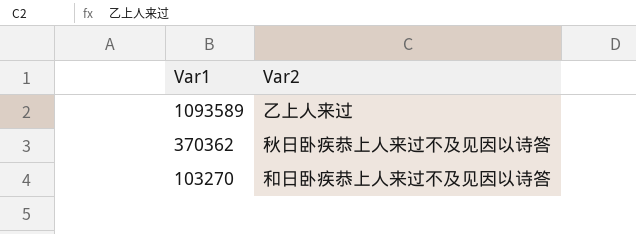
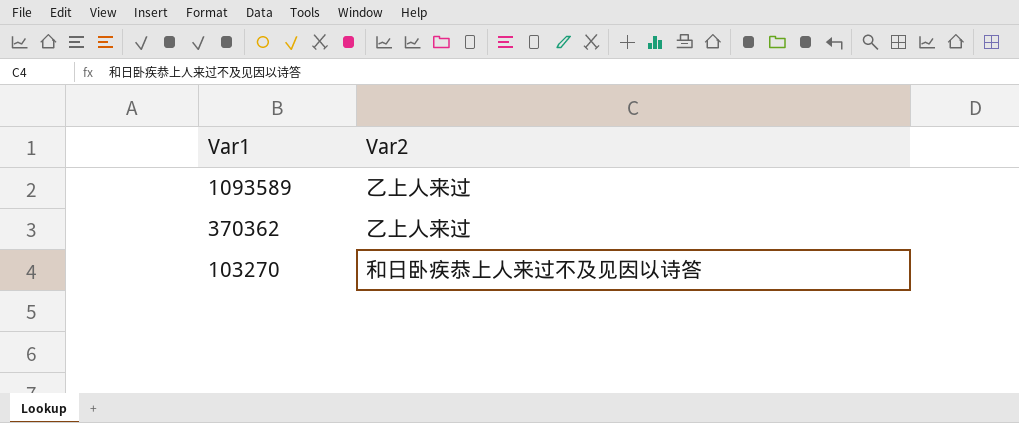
370362 | Var2: 秋日卧疾恭上人来过不及见因以诗答 -> 乙上人来过

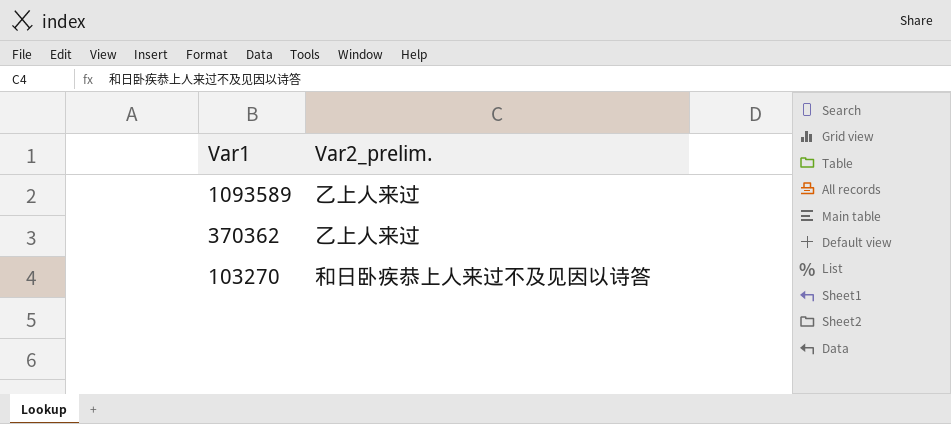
column name: Var2 -> Var2_prelim.

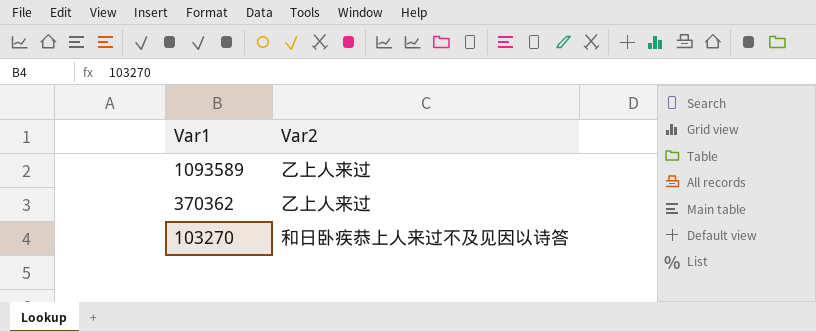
column name: Var2_prelim. -> Var2

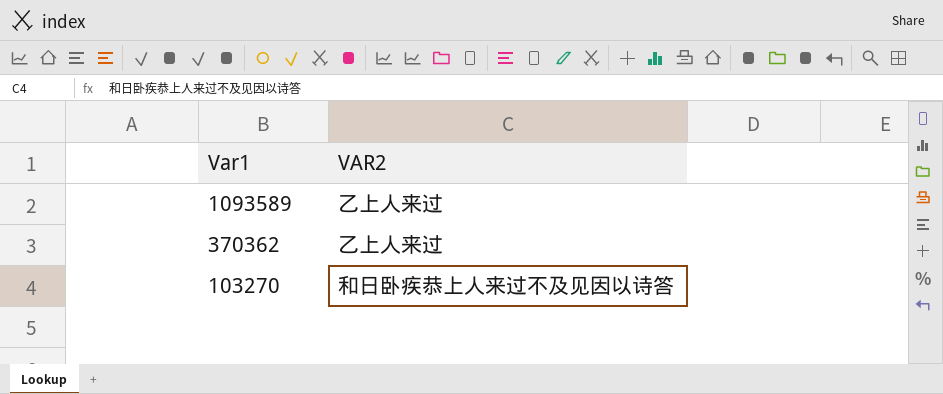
column name: Var2 -> VAR2

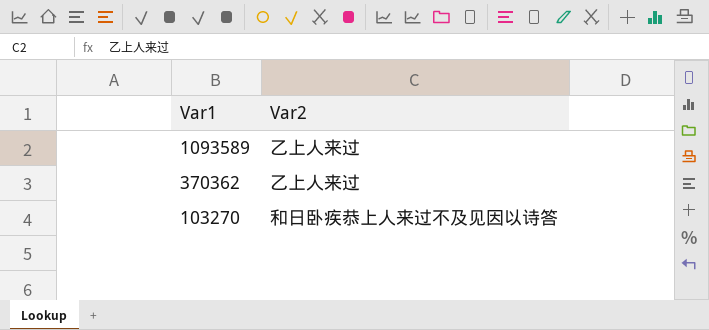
column name: VAR2 -> Var2

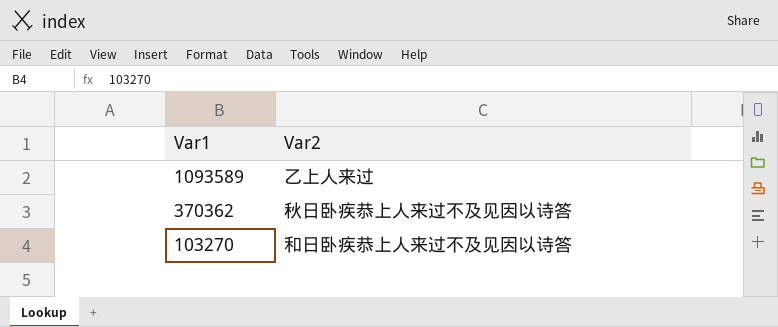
370362 | Var2: 乙上人来过 -> 秋日卧疾恭上人来过不及见因以诗答

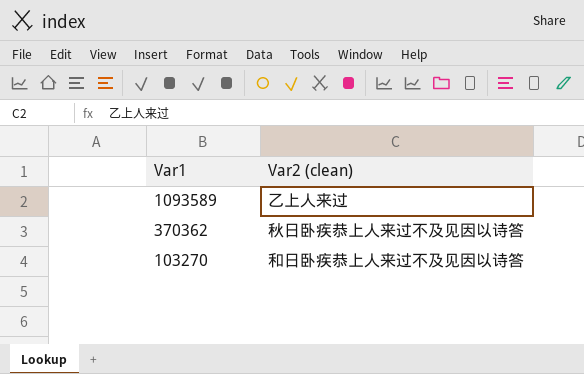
column name: Var2 -> Var2 (clean)

